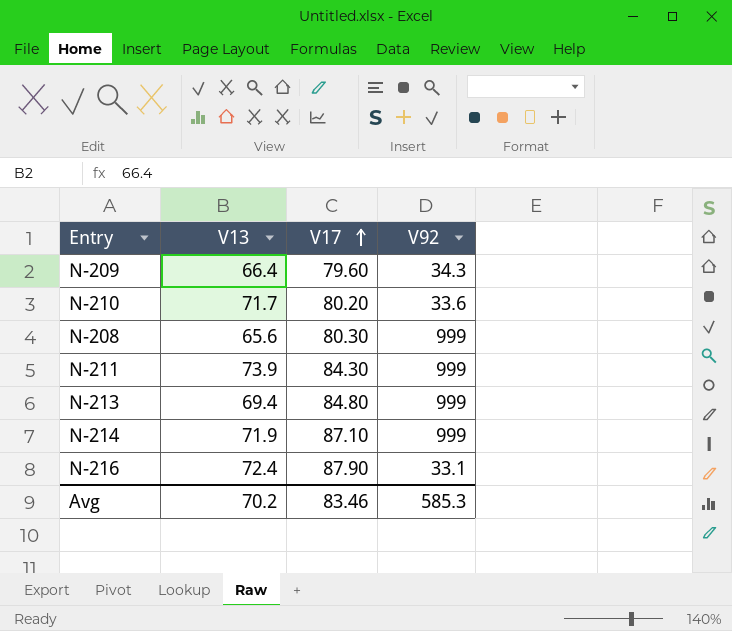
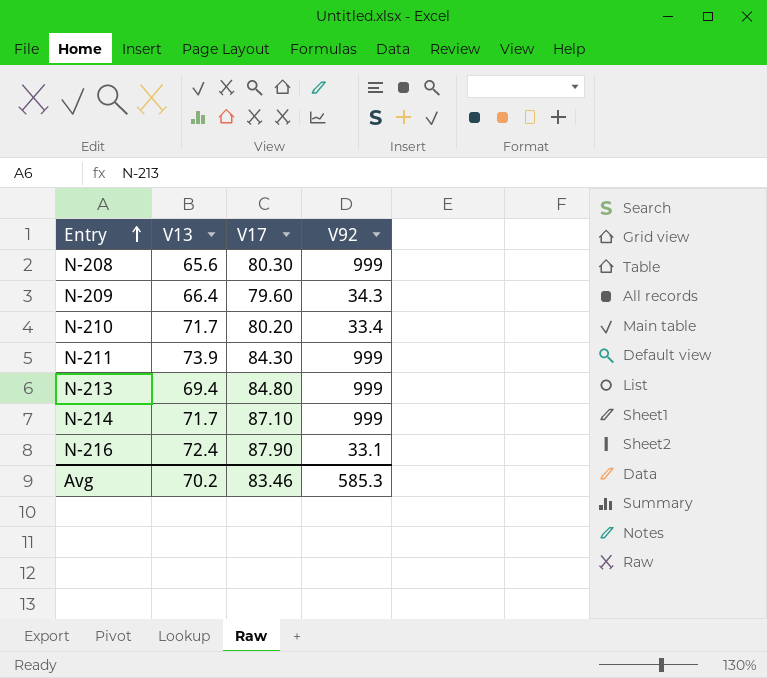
row order: V17 ascending -> Entry ascending
N-210 | V92: 33.6 -> 33.4
N-214 | V13: 71.9 -> 71.7

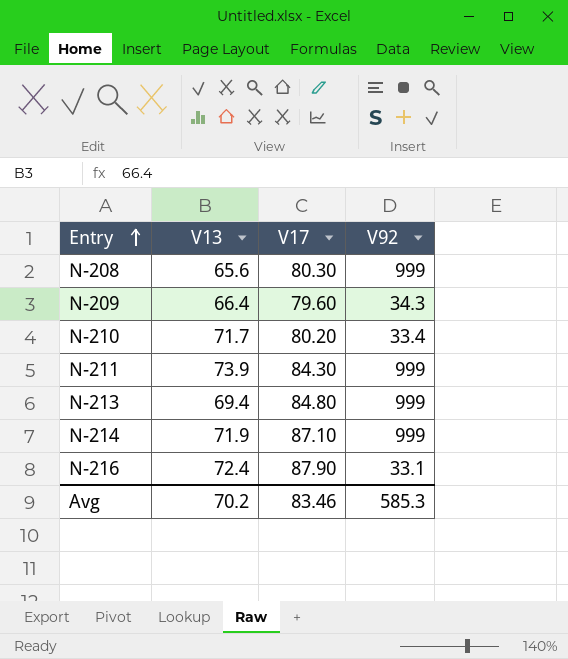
N-214 | V13: 71.7 -> 71.9

